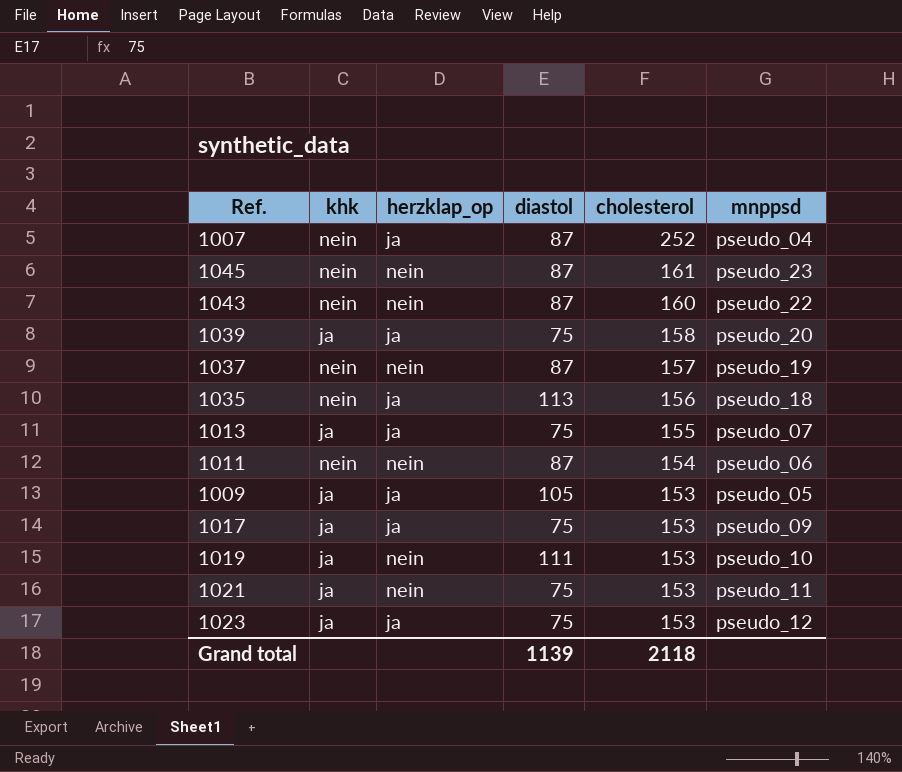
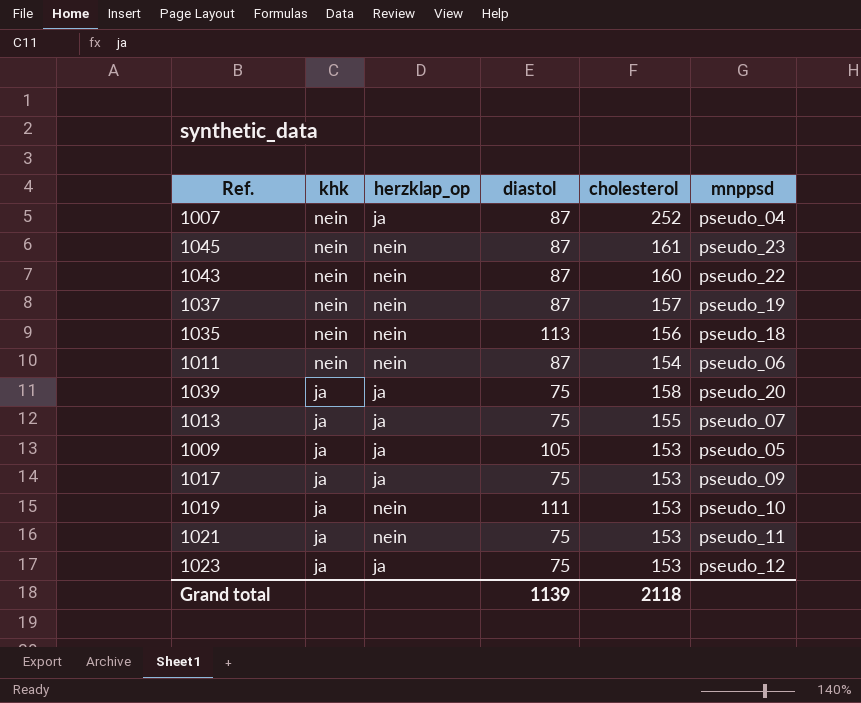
row order: cholesterol descending -> khk descending
1035 | herzklap_op: ja -> nein

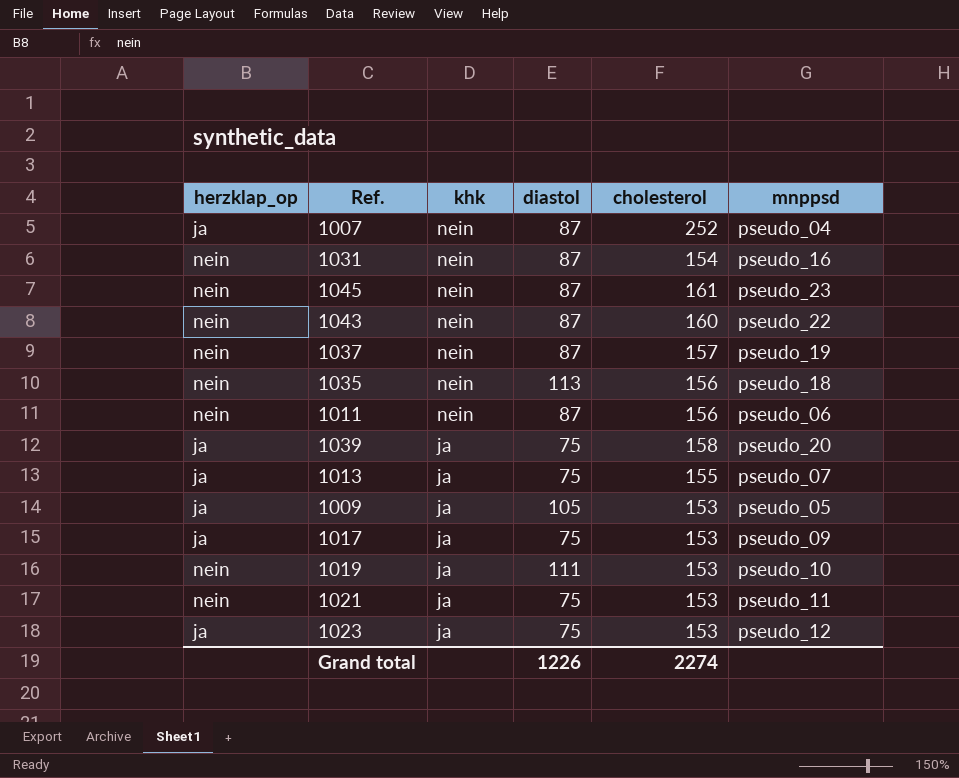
column herzklap_op | position: 3 -> 1
row 1031: none -> nein | nein | 87 | 154 | pseudo_16
1011 | cholesterol: 154 -> 156
Grand total | diastol: 1139 -> 1226
Grand total | cholesterol: 2118 -> 2274

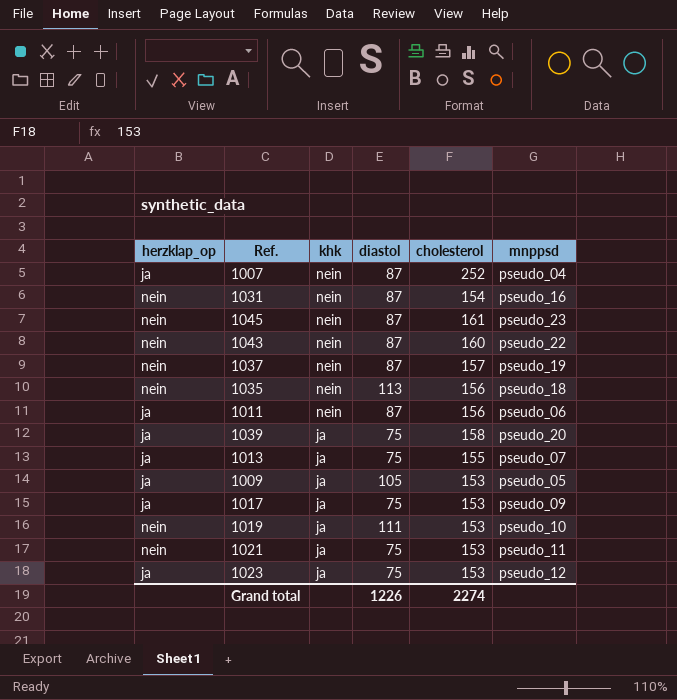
1011 | herzklap_op: nein -> ja

